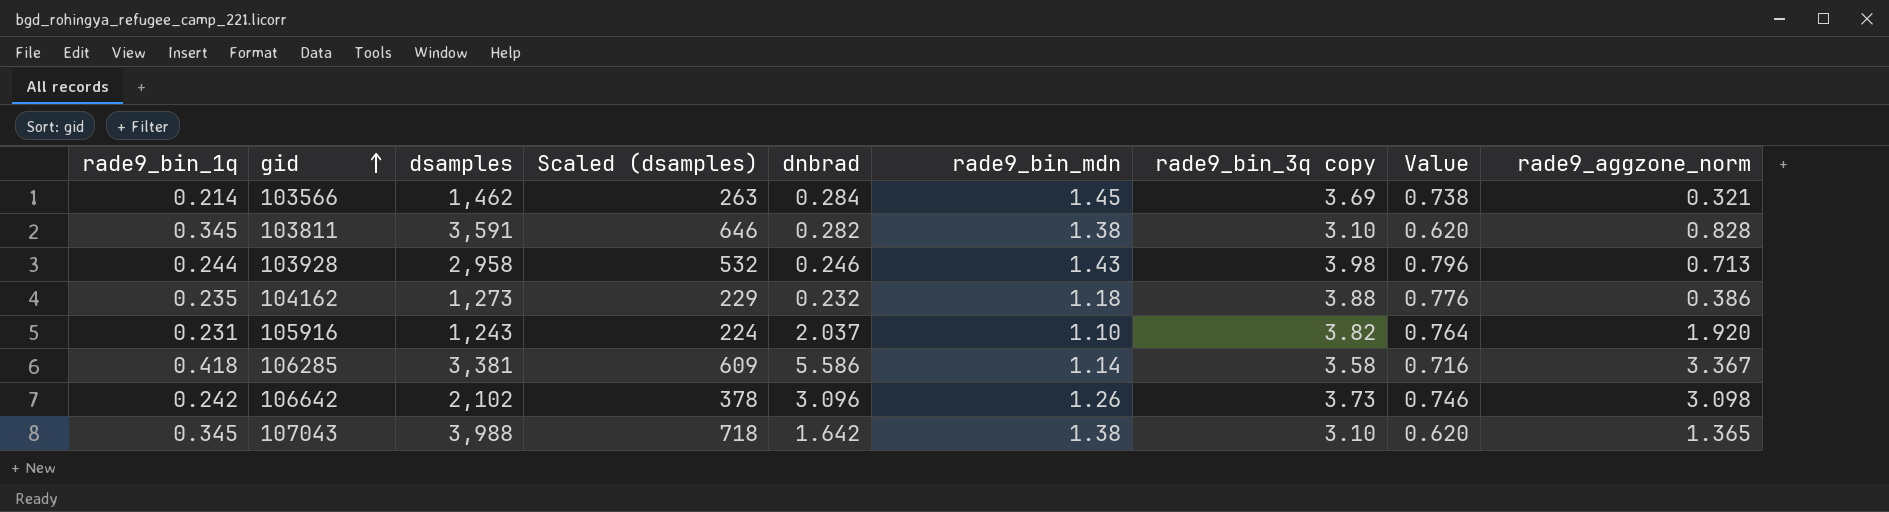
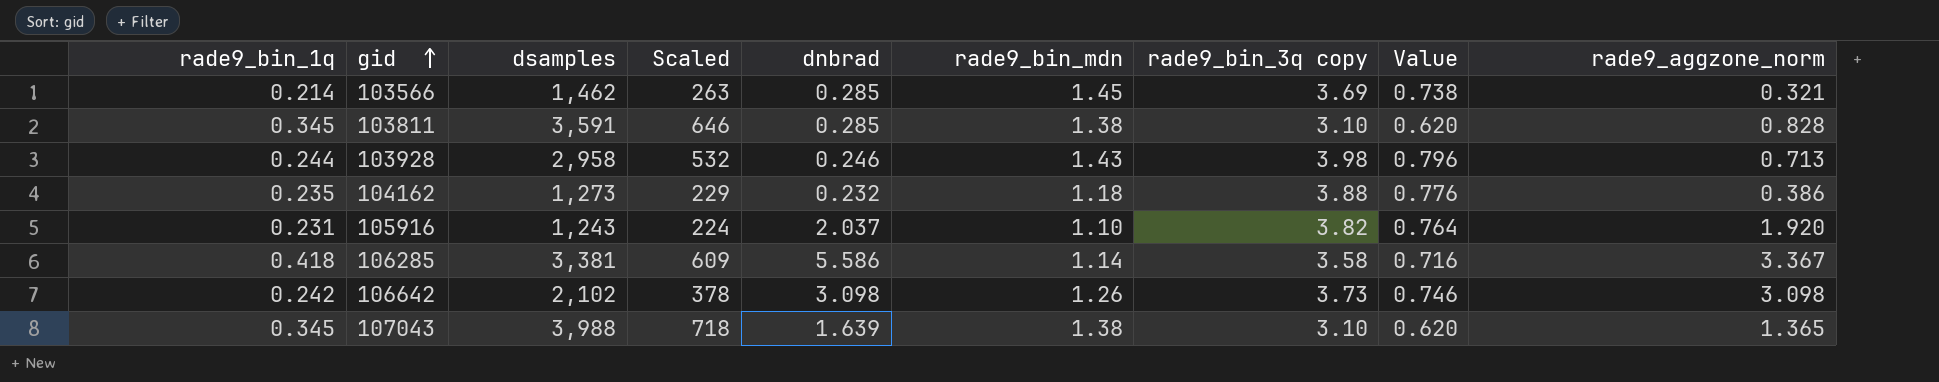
column name: Scaled (dsamples) -> Scaled
103566 | dnbrad: 0.284 -> 0.285
103811 | dnbrad: 0.282 -> 0.285
106642 | dnbrad: 3.096 -> 3.098
107043 | dnbrad: 1.642 -> 1.639

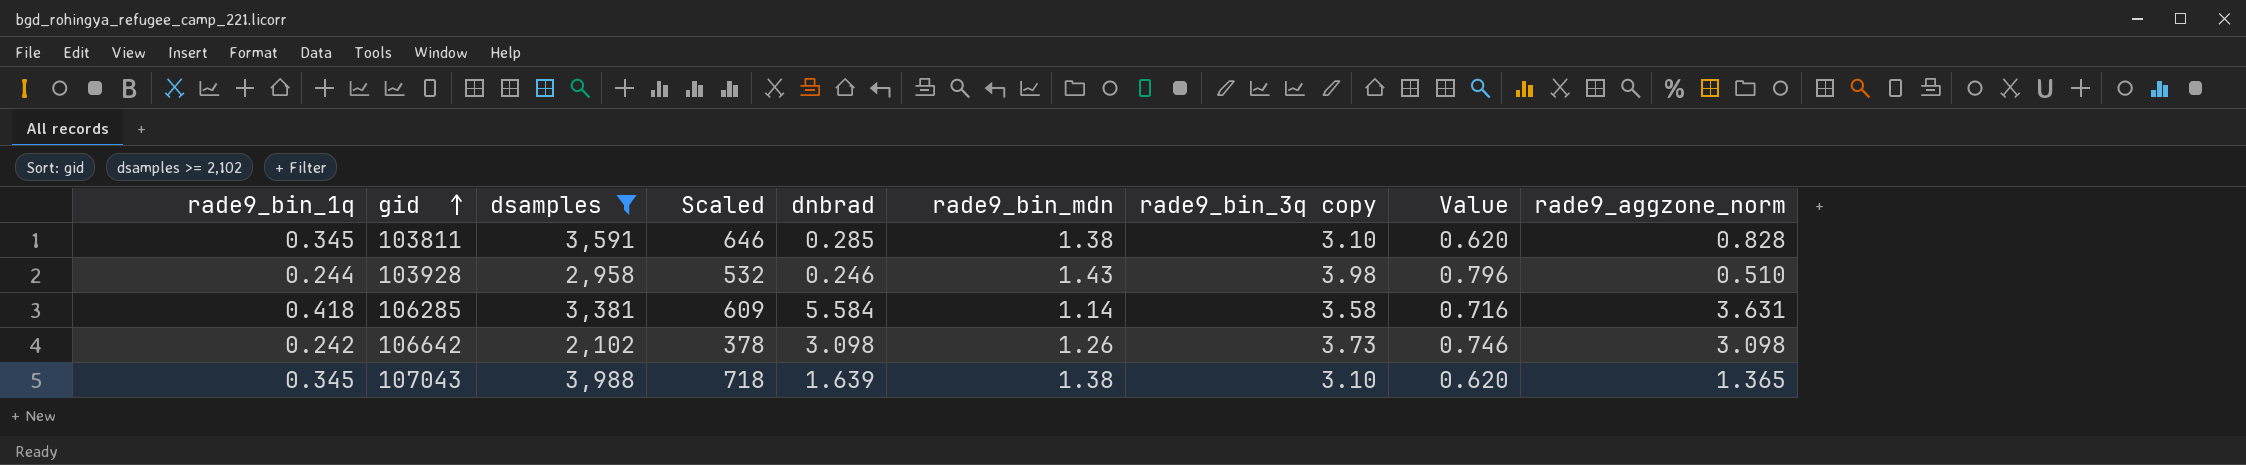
filter: none -> dsamples >= 2,102
103928 | rade9_aggzone_norm: 0.713 -> 0.510
106285 | dnbrad: 5.586 -> 5.584
106285 | rade9_aggzone_norm: 3.367 -> 3.631

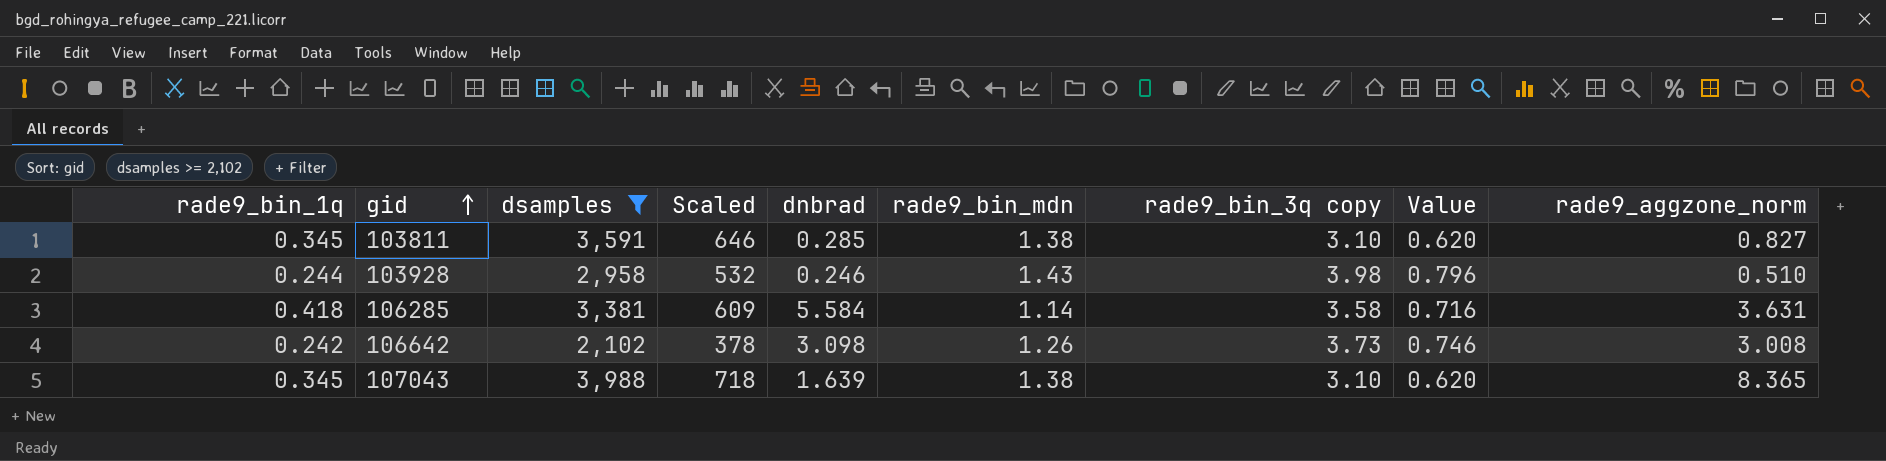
103811 | rade9_aggzone_norm: 0.828 -> 0.827
106642 | rade9_aggzone_norm: 3.098 -> 3.008
107043 | rade9_aggzone_norm: 1.365 -> 8.365

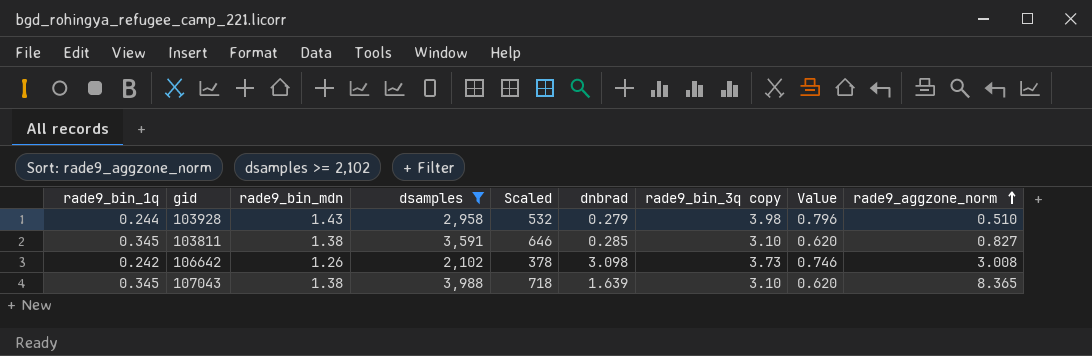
row order: gid ascending -> rade9_aggzone_norm ascending
column rade9_bin_mdn | position: 6 -> 3
row 106285: 0.418 | 3,381 | 609 | 5.584 | 1.14 | 3.58 | 0.716 | 3.631 -> none
103928 | dnbrad: 0.246 -> 0.279

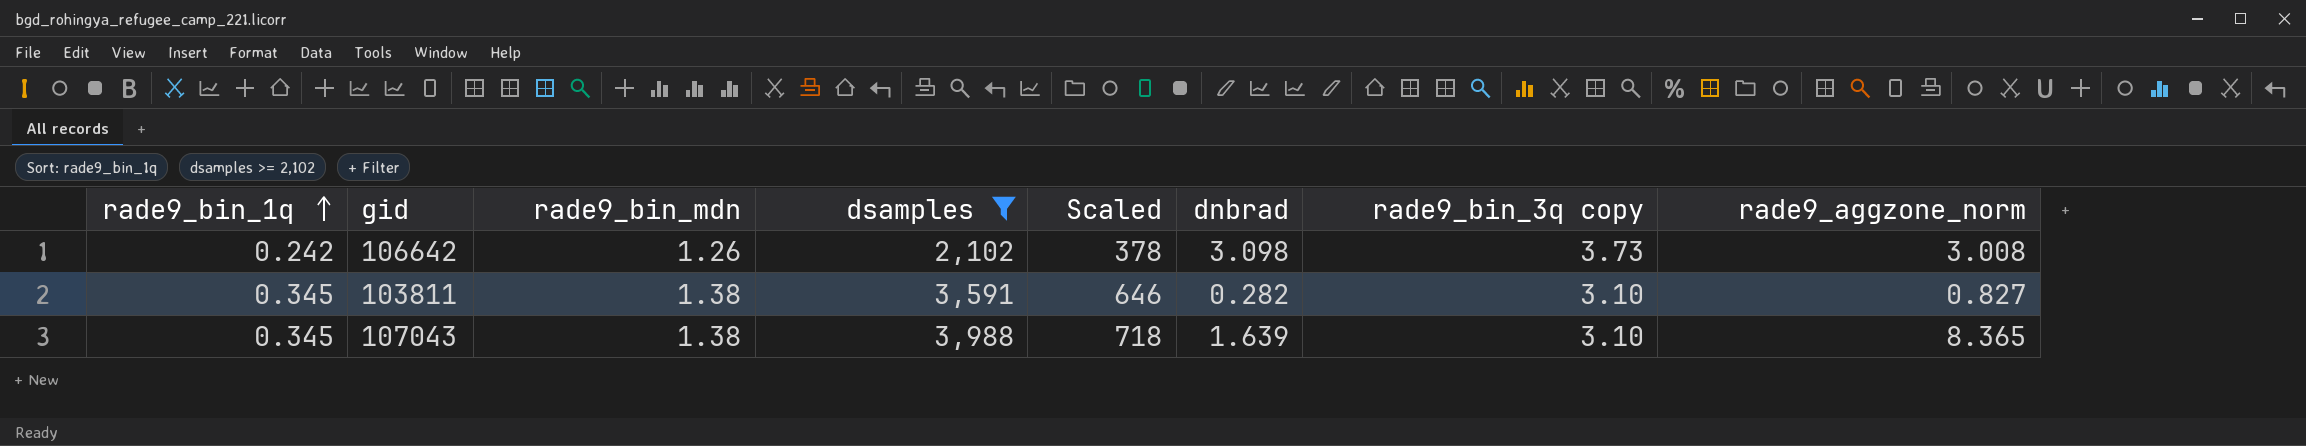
row order: rade9_aggzone_norm ascending -> rade9_bin_1q ascending
column Value | formula: [rade9_bin_3q copy] * 0.2 -> none
row 103928: 0.244 | 1.43 | 2,958 | 532 | 0.279 | 3.98 | 0.796 | 0.510 -> none
103811 | dnbrad: 0.285 -> 0.282

